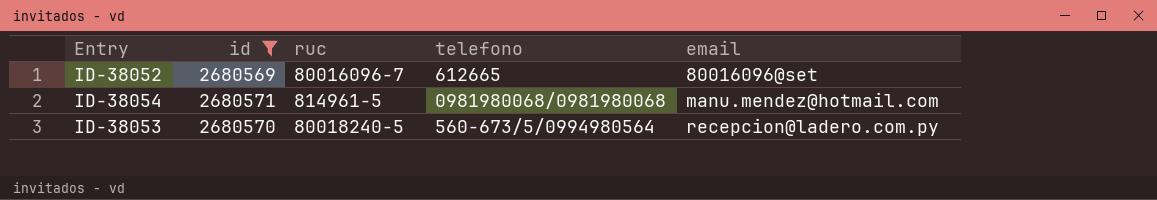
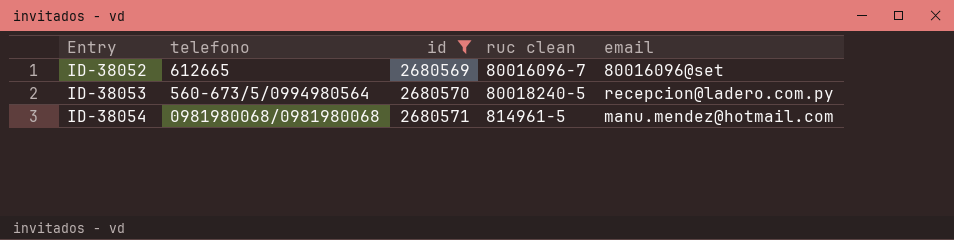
row order: email ascending -> Entry ascending
column telefono | position: 4 -> 2
column name: ruc -> ruc clean

